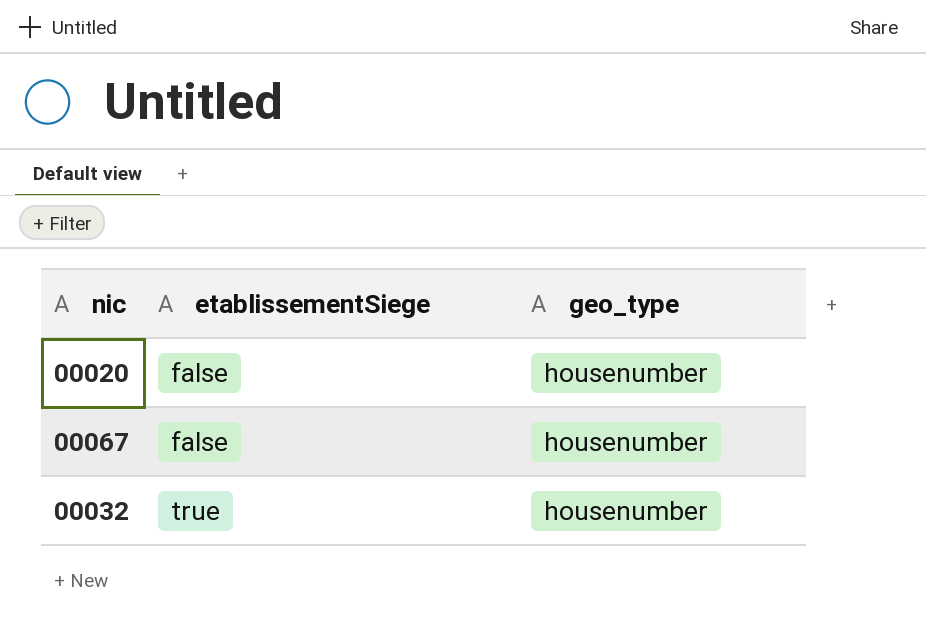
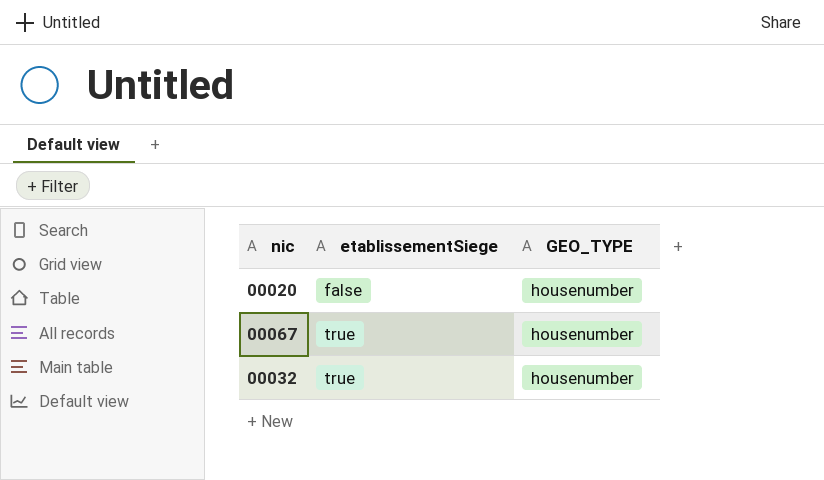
column name: geo_type -> GEO_TYPE
00067 | etablissementSiege: false -> true

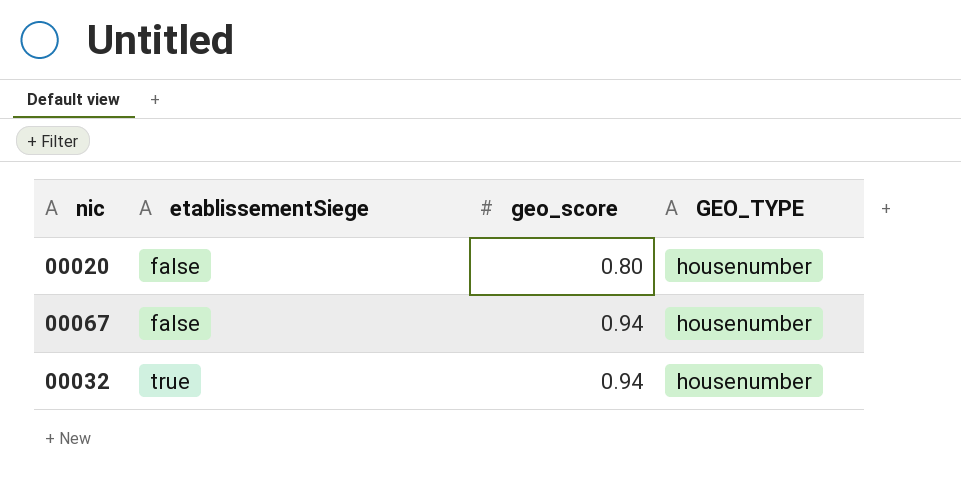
column geo_score | position: none -> 3
00067 | etablissementSiege: true -> false

